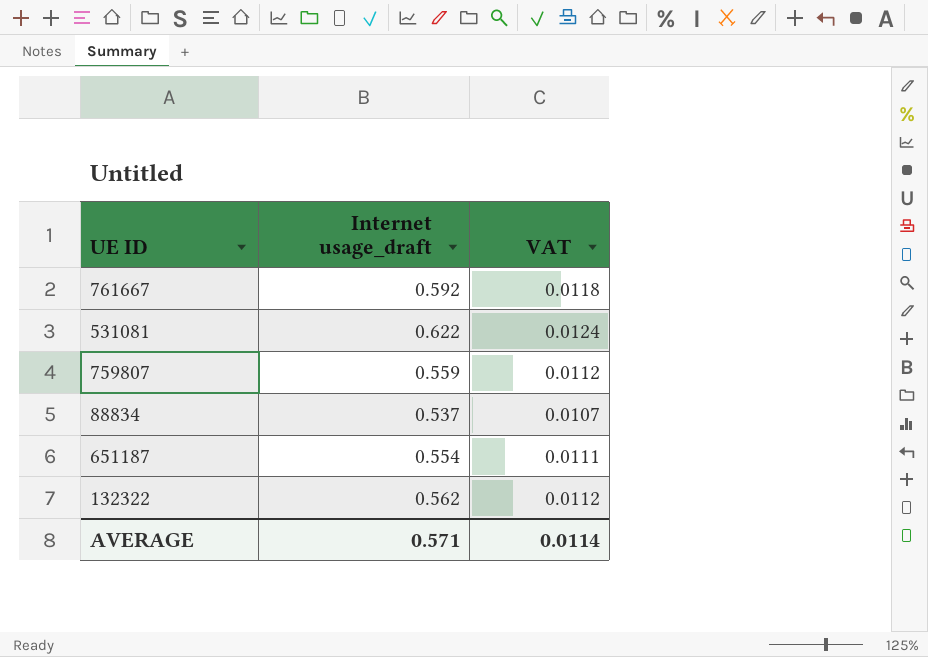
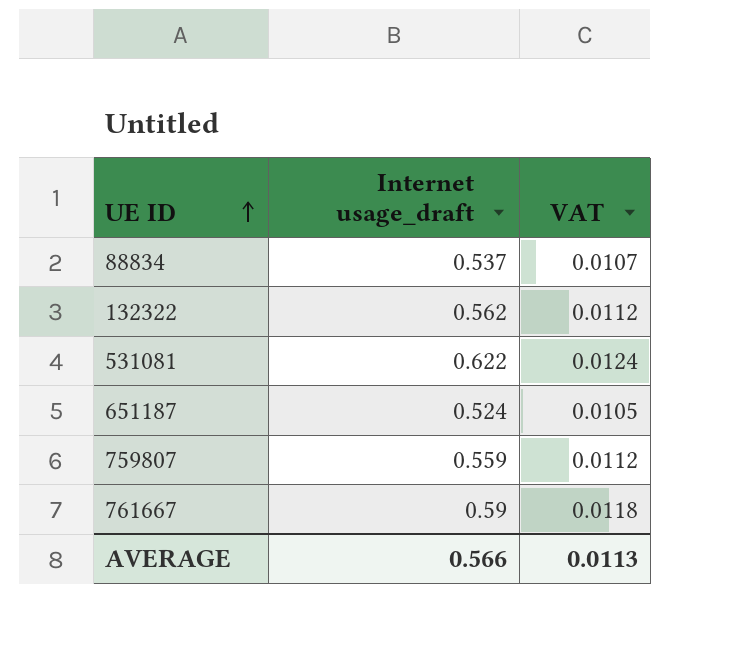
row order: none -> UE ID ascending
651187 | Internet usage_draft: 0.554 -> 0.524
651187 | VAT: 0.0111 -> 0.0105
761667 | Internet usage_draft: 0.592 -> 0.59
AVERAGE | Internet usage_draft: 0.571 -> 0.566
AVERAGE | VAT: 0.0114 -> 0.0113

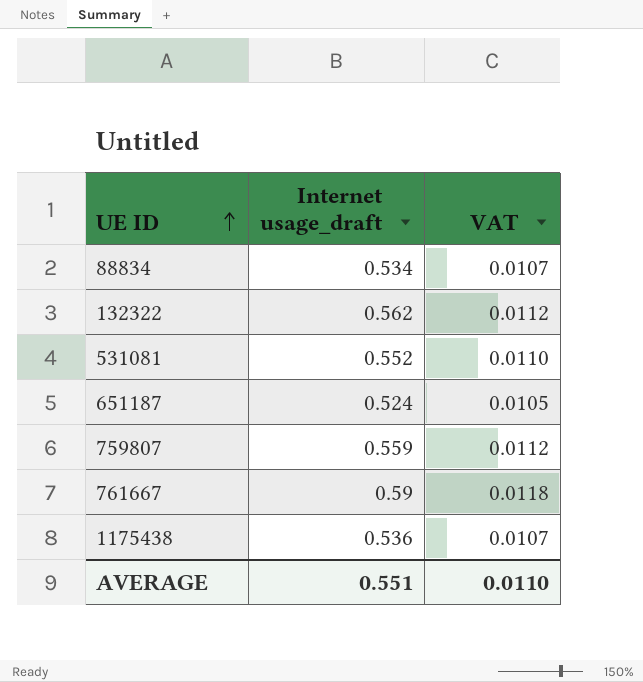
88834 | Internet usage_draft: 0.537 -> 0.534
531081 | Internet usage_draft: 0.622 -> 0.552
531081 | VAT: 0.0124 -> 0.0110
row 1175438: none -> 0.536 | 0.0107
AVERAGE | Internet usage_draft: 0.566 -> 0.551
AVERAGE | VAT: 0.0113 -> 0.0110

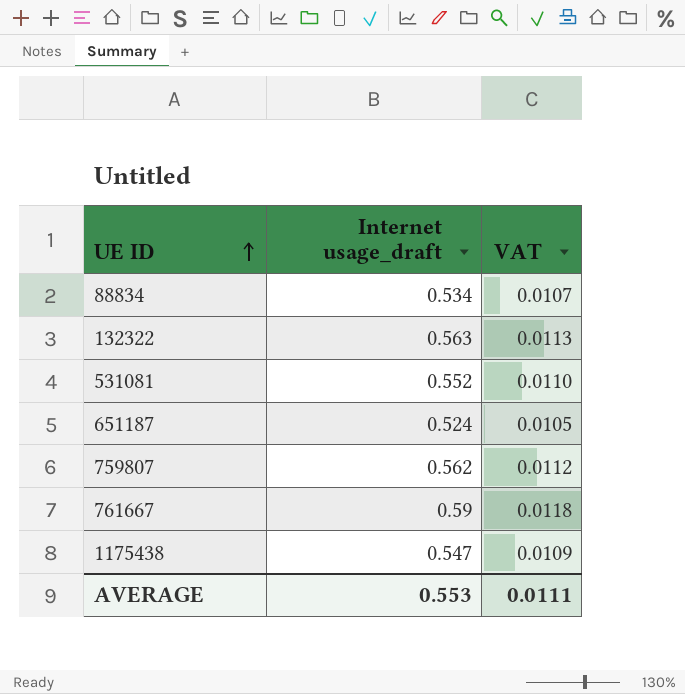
132322 | Internet usage_draft: 0.562 -> 0.563
132322 | VAT: 0.0112 -> 0.0113
759807 | Internet usage_draft: 0.559 -> 0.562
1175438 | Internet usage_draft: 0.536 -> 0.547
1175438 | VAT: 0.0107 -> 0.0109
AVERAGE | Internet usage_draft: 0.551 -> 0.553
AVERAGE | VAT: 0.0110 -> 0.0111

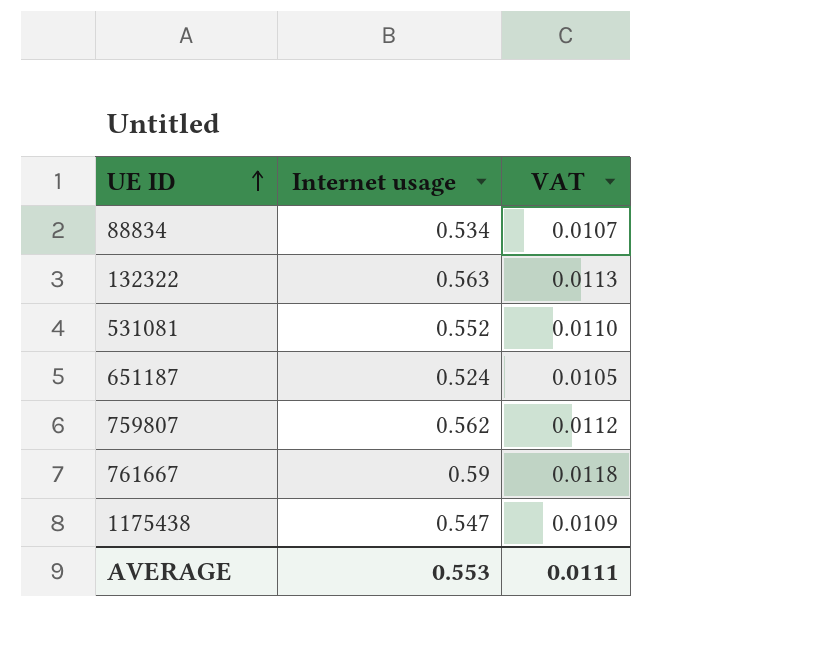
column name: Internet usage_draft -> Internet usage

